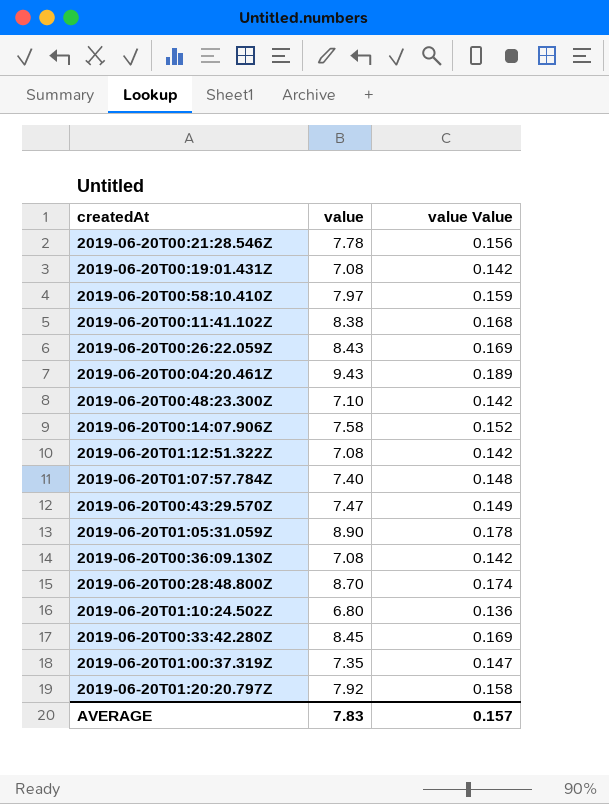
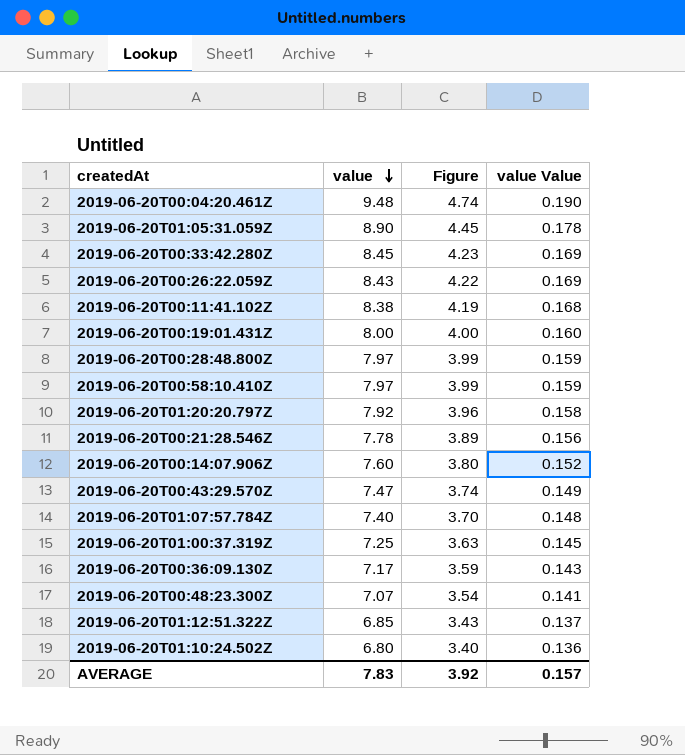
row order: none -> value descending
column Figure | formula: none -> [value] * 0.5
2019-06-20T00:04:20.461Z | value: 9.43 -> 9.48
2019-06-20T00:04:20.461Z | value Value: 0.189 -> 0.190
2019-06-20T00:19:01.431Z | value: 7.08 -> 8.00
2019-06-20T00:19:01.431Z | value Value: 0.142 -> 0.160
2019-06-20T00:28:48.800Z | value: 8.70 -> 7.97
2019-06-20T00:28:48.800Z | value Value: 0.174 -> 0.159
2019-06-20T00:14:07.906Z | value: 7.58 -> 7.60
2019-06-20T01:00:37.319Z | value: 7.35 -> 7.25
2019-06-20T01:00:37.319Z | value Value: 0.147 -> 0.145
2019-06-20T00:36:09.130Z | value: 7.08 -> 7.17
2019-06-20T00:36:09.130Z | value Value: 0.142 -> 0.143
2019-06-20T00:48:23.300Z | value: 7.10 -> 7.07
2019-06-20T00:48:23.300Z | value Value: 0.142 -> 0.141
2019-06-20T01:12:51.322Z | value: 7.08 -> 6.85
2019-06-20T01:12:51.322Z | value Value: 0.142 -> 0.137

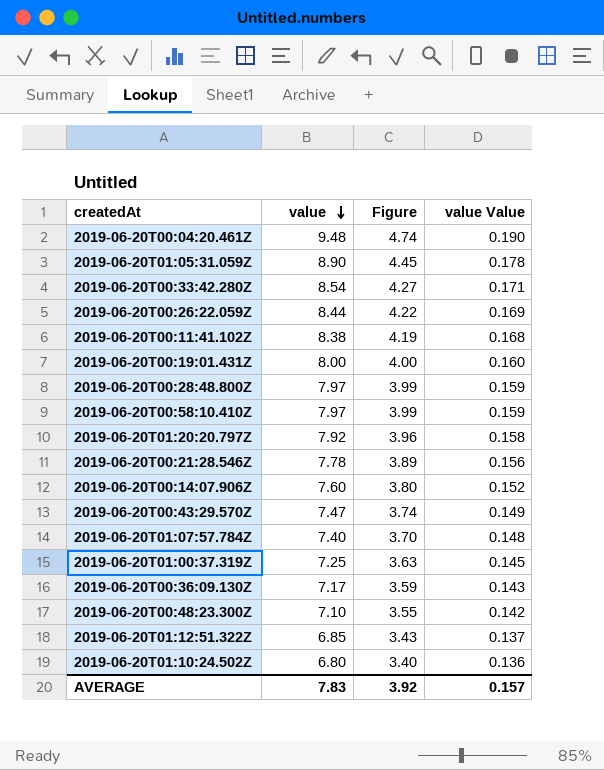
2019-06-20T00:33:42.280Z | value: 8.45 -> 8.54
2019-06-20T00:33:42.280Z | Figure: 4.23 -> 4.27
2019-06-20T00:33:42.280Z | value Value: 0.169 -> 0.171
2019-06-20T00:26:22.059Z | value: 8.43 -> 8.44
2019-06-20T00:48:23.300Z | value: 7.07 -> 7.10
2019-06-20T00:48:23.300Z | Figure: 3.54 -> 3.55
2019-06-20T00:48:23.300Z | value Value: 0.141 -> 0.142

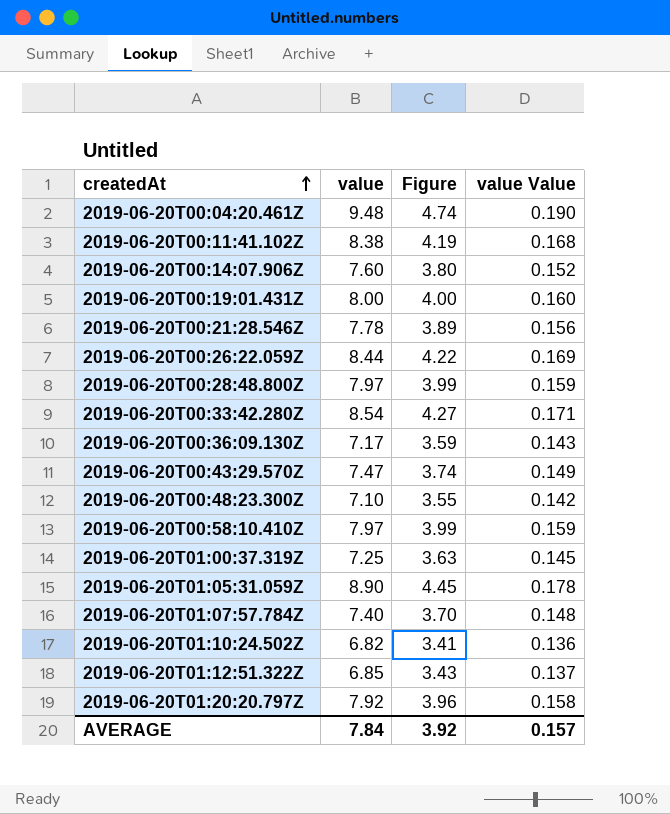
row order: value descending -> createdAt ascending
2019-06-20T01:10:24.502Z | value: 6.80 -> 6.82
2019-06-20T01:10:24.502Z | Figure: 3.40 -> 3.41
AVERAGE | value: 7.83 -> 7.84

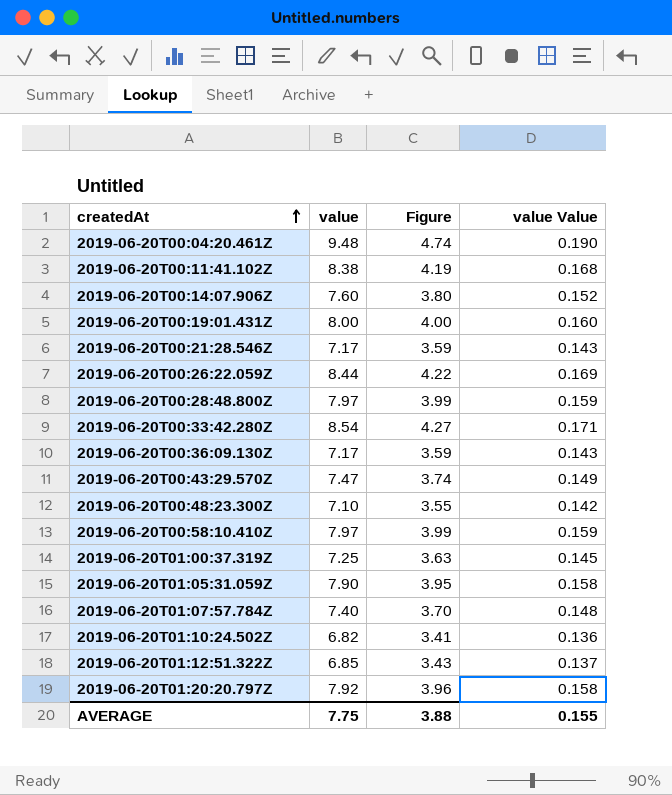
2019-06-20T00:21:28.546Z | value: 7.78 -> 7.17
2019-06-20T00:21:28.546Z | Figure: 3.89 -> 3.59
2019-06-20T00:21:28.546Z | value Value: 0.156 -> 0.143
2019-06-20T01:05:31.059Z | value: 8.90 -> 7.90
2019-06-20T01:05:31.059Z | Figure: 4.45 -> 3.95
2019-06-20T01:05:31.059Z | value Value: 0.178 -> 0.158
AVERAGE | value: 7.84 -> 7.75
AVERAGE | Figure: 3.92 -> 3.88
AVERAGE | value Value: 0.157 -> 0.155

